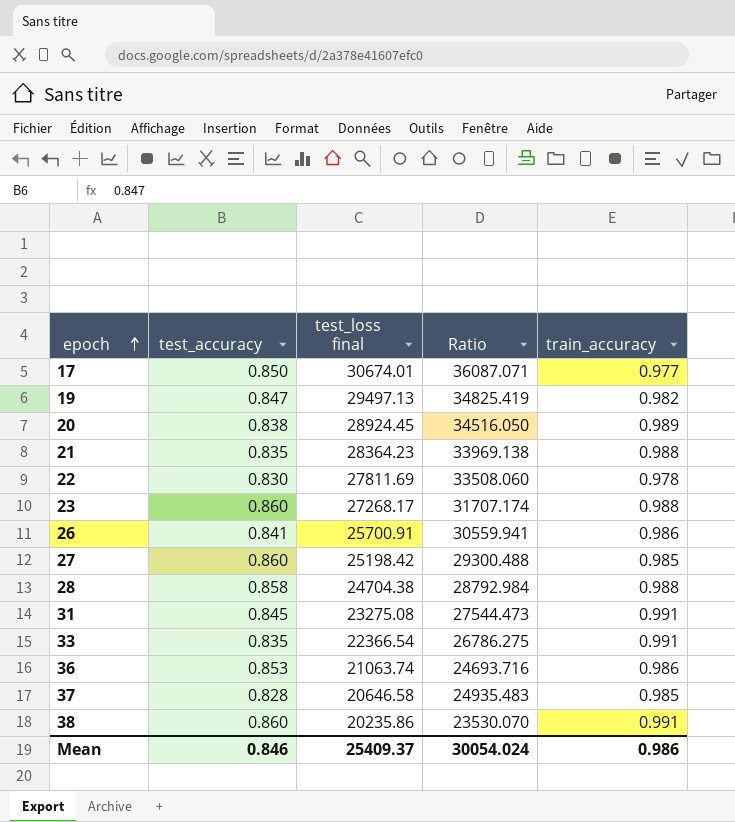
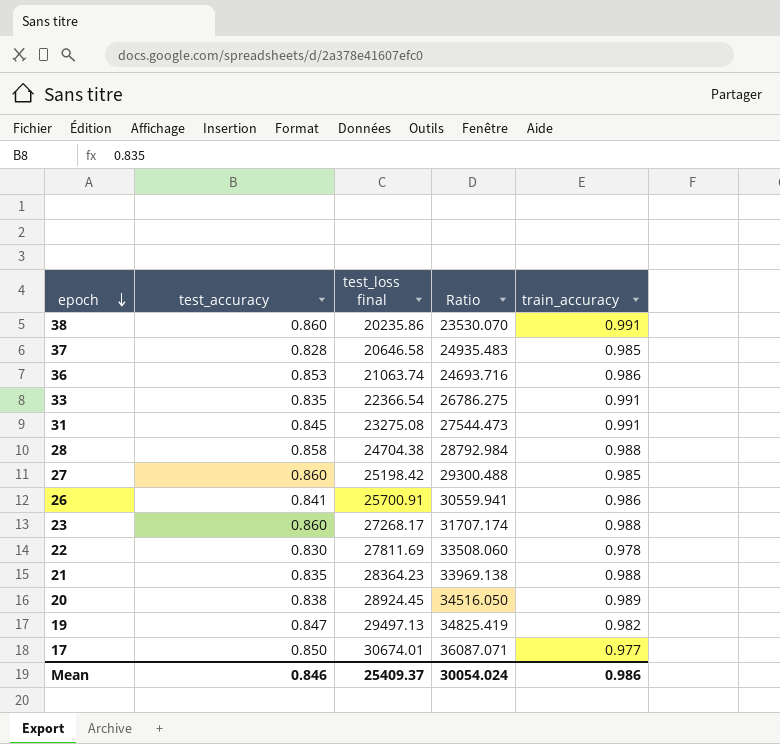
row order: epoch ascending -> epoch descending

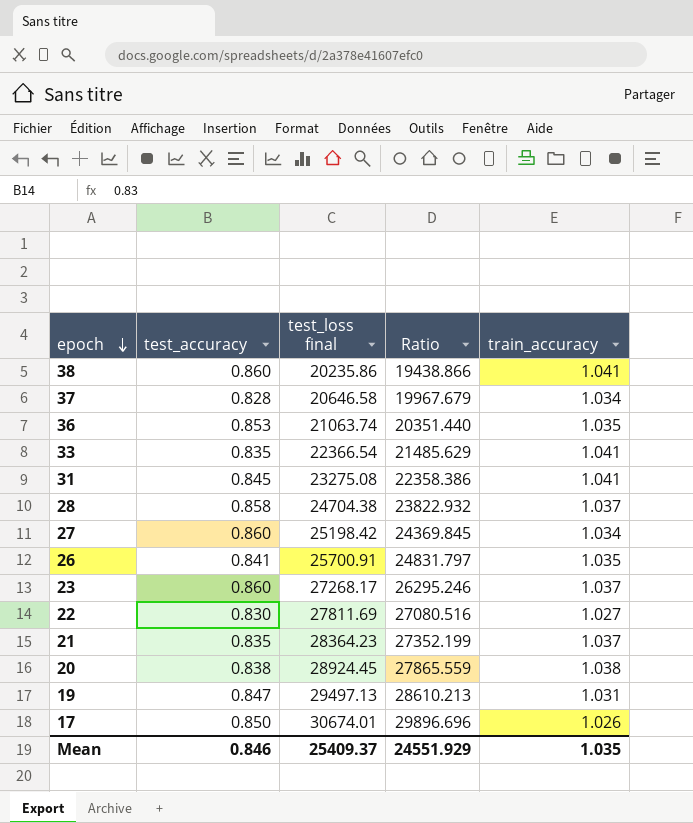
column Ratio | formula: [test_loss final] / [test_accuracy] -> [test_loss final] / [train_accuracy]
38 | train_accuracy: 0.991 -> 1.041
37 | train_accuracy: 0.985 -> 1.034
36 | train_accuracy: 0.986 -> 1.035
33 | train_accuracy: 0.991 -> 1.041
31 | train_accuracy: 0.991 -> 1.041
28 | train_accuracy: 0.988 -> 1.037
27 | train_accuracy: 0.985 -> 1.034
26 | train_accuracy: 0.986 -> 1.035
23 | train_accuracy: 0.988 -> 1.037
22 | train_accuracy: 0.978 -> 1.027
21 | train_accuracy: 0.988 -> 1.037
20 | train_accuracy: 0.989 -> 1.038
19 | train_accuracy: 0.982 -> 1.031
17 | train_accuracy: 0.977 -> 1.026
Mean | Ratio: 30054.024 -> 24551.929
Mean | train_accuracy: 0.986 -> 1.035

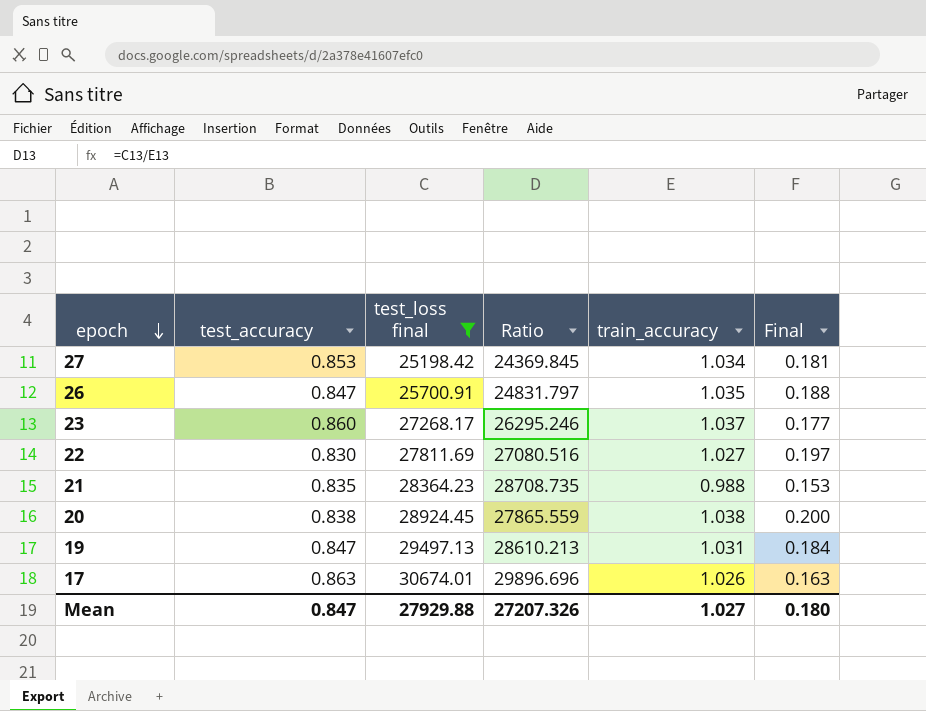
filter: none -> test_loss final >= 25198.42
column Final | formula: none -> [train_accuracy] - [test_accuracy]
27 | test_accuracy: 0.860 -> 0.853
26 | test_accuracy: 0.841 -> 0.847
21 | Ratio: 27352.199 -> 28708.735
21 | train_accuracy: 1.037 -> 0.988
17 | test_accuracy: 0.850 -> 0.863
Mean | test_accuracy: 0.846 -> 0.847
Mean | test_loss final: 25409.37 -> 27929.88
Mean | Ratio: 24551.929 -> 27207.326
Mean | train_accuracy: 1.035 -> 1.027

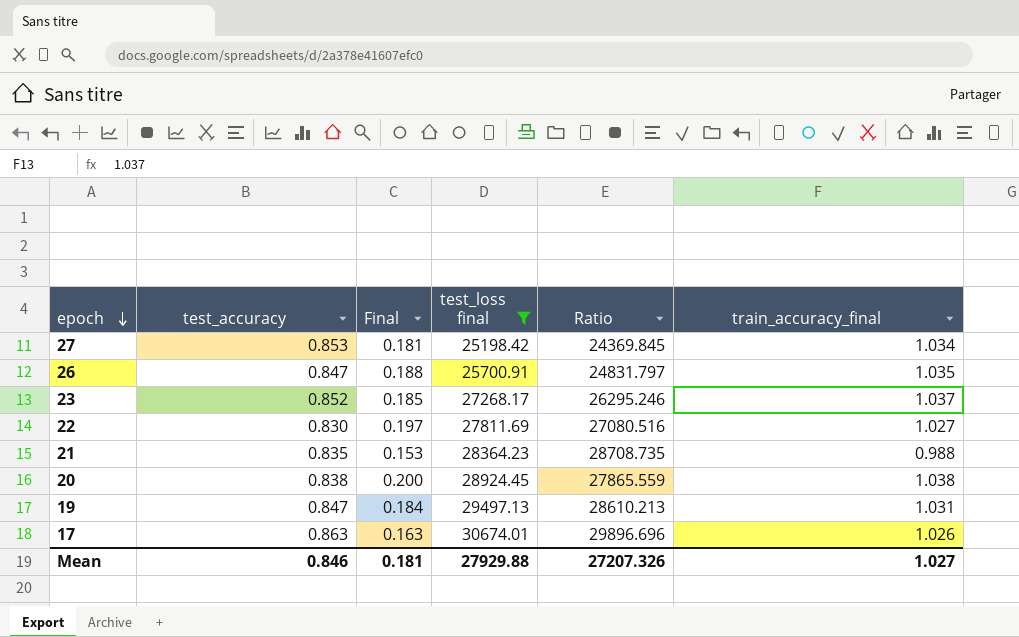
column Final | position: 6 -> 3
column name: train_accuracy -> train_accuracy_final
23 | test_accuracy: 0.860 -> 0.852
23 | Final: 0.177 -> 0.185
Mean | test_accuracy: 0.847 -> 0.846
Mean | Final: 0.180 -> 0.181

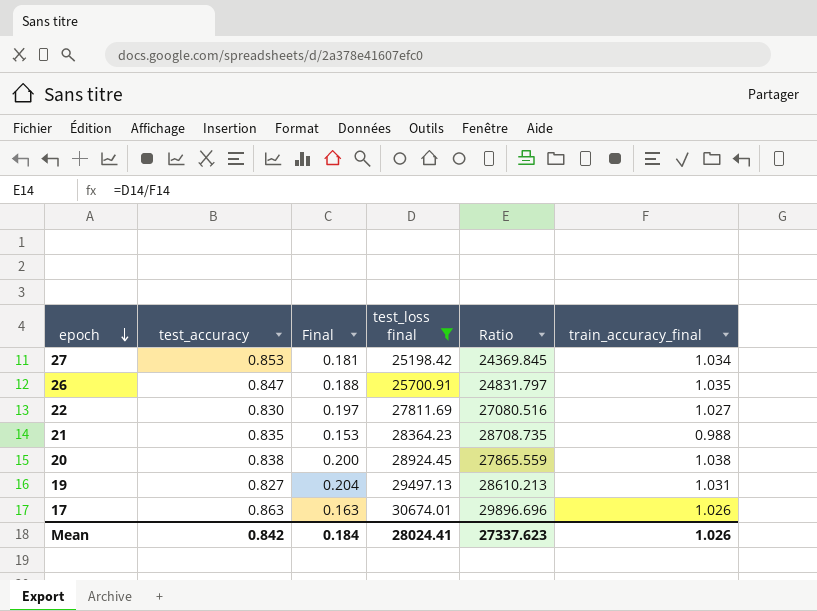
row 23: 0.852 | 0.185 | 27268.17 | 26295.246 | 1.037 -> none
19 | test_accuracy: 0.847 -> 0.827
19 | Final: 0.184 -> 0.204
Mean | test_accuracy: 0.846 -> 0.842
Mean | Final: 0.181 -> 0.184
Mean | test_loss final: 27929.88 -> 28024.41
Mean | Ratio: 27207.326 -> 27337.623
Mean | train_accuracy_final: 1.027 -> 1.026

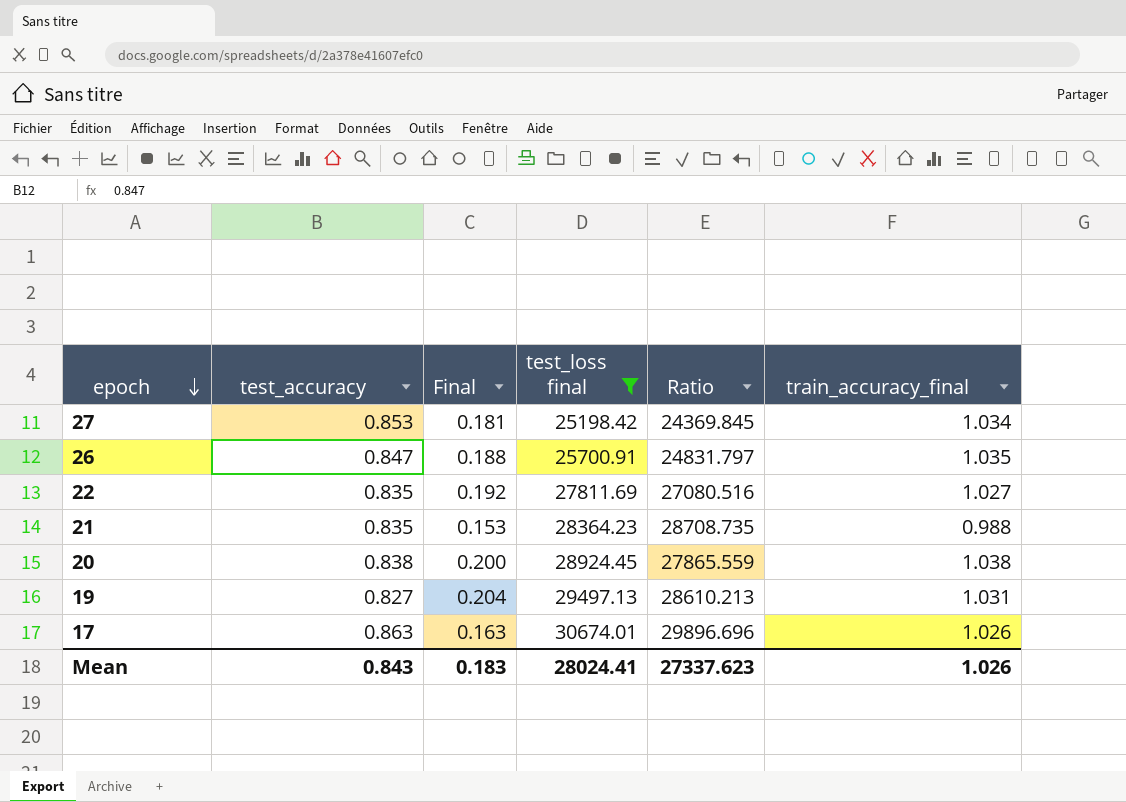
22 | test_accuracy: 0.830 -> 0.835
22 | Final: 0.197 -> 0.192
Mean | test_accuracy: 0.842 -> 0.843
Mean | Final: 0.184 -> 0.183

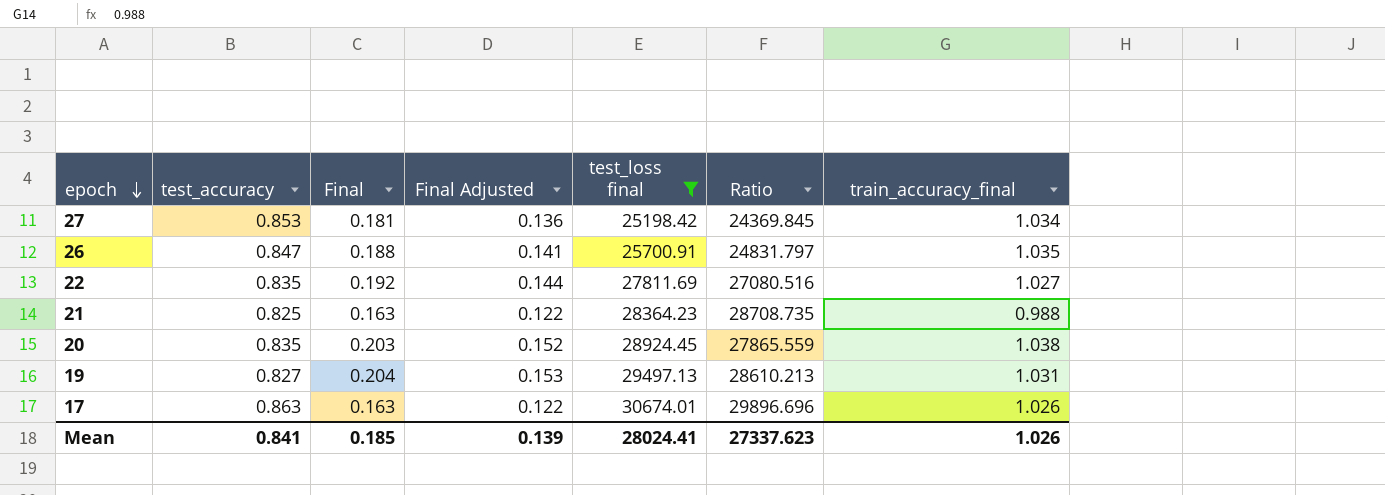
column Final Adjusted | formula: none -> [Final] * 0.75
21 | test_accuracy: 0.835 -> 0.825
21 | Final: 0.153 -> 0.163
20 | test_accuracy: 0.838 -> 0.835
20 | Final: 0.200 -> 0.203
Mean | test_accuracy: 0.843 -> 0.841
Mean | Final: 0.183 -> 0.185

